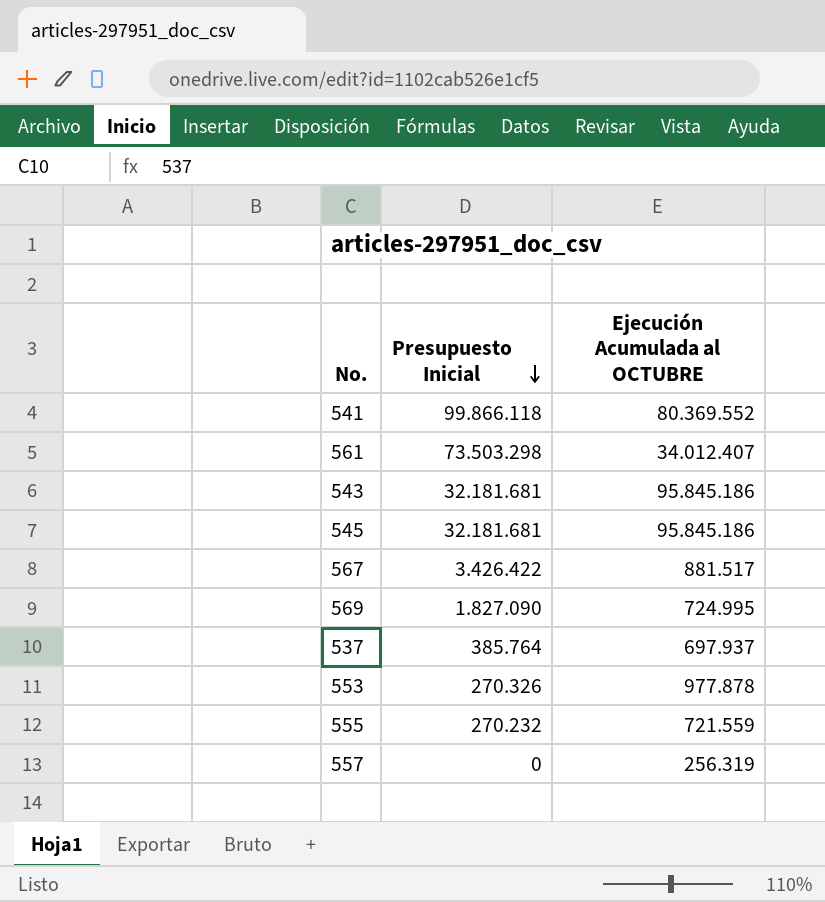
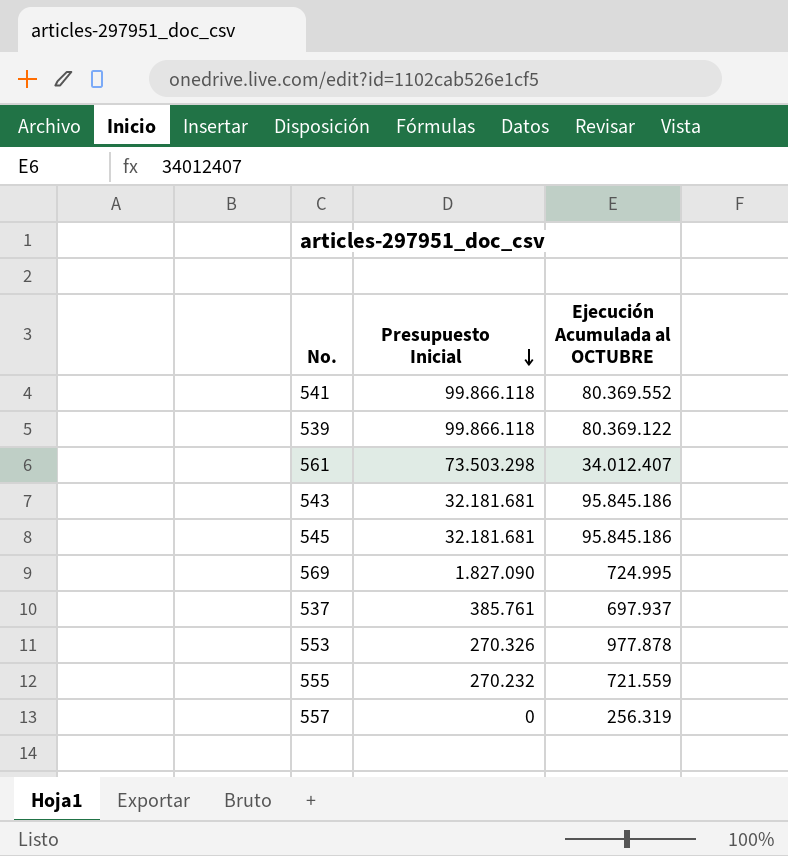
row 567: 3.426.422 | 881.517 -> none
row 539: none -> 99.866.118 | 80.369.122
537 | Presupuesto Inicial: 385.764 -> 385.761

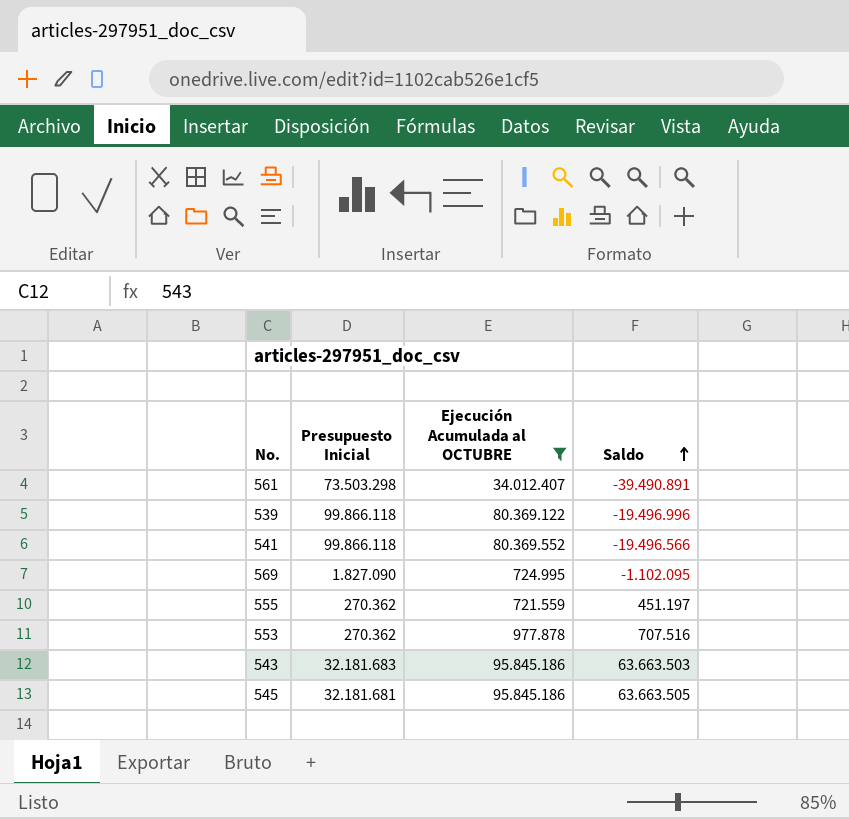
filter: none -> Ejecución Acumulada al OCTUBRE >= 721.559
row order: Presupuesto Inicial descending -> Saldo ascending
column Saldo | formula: none -> [Ejecución Acumulada al OCTUBRE] - [Presupuesto Inicial]
555 | Presupuesto Inicial: 270.232 -> 270.362
553 | Presupuesto Inicial: 270.326 -> 270.362
543 | Presupuesto Inicial: 32.181.681 -> 32.181.683

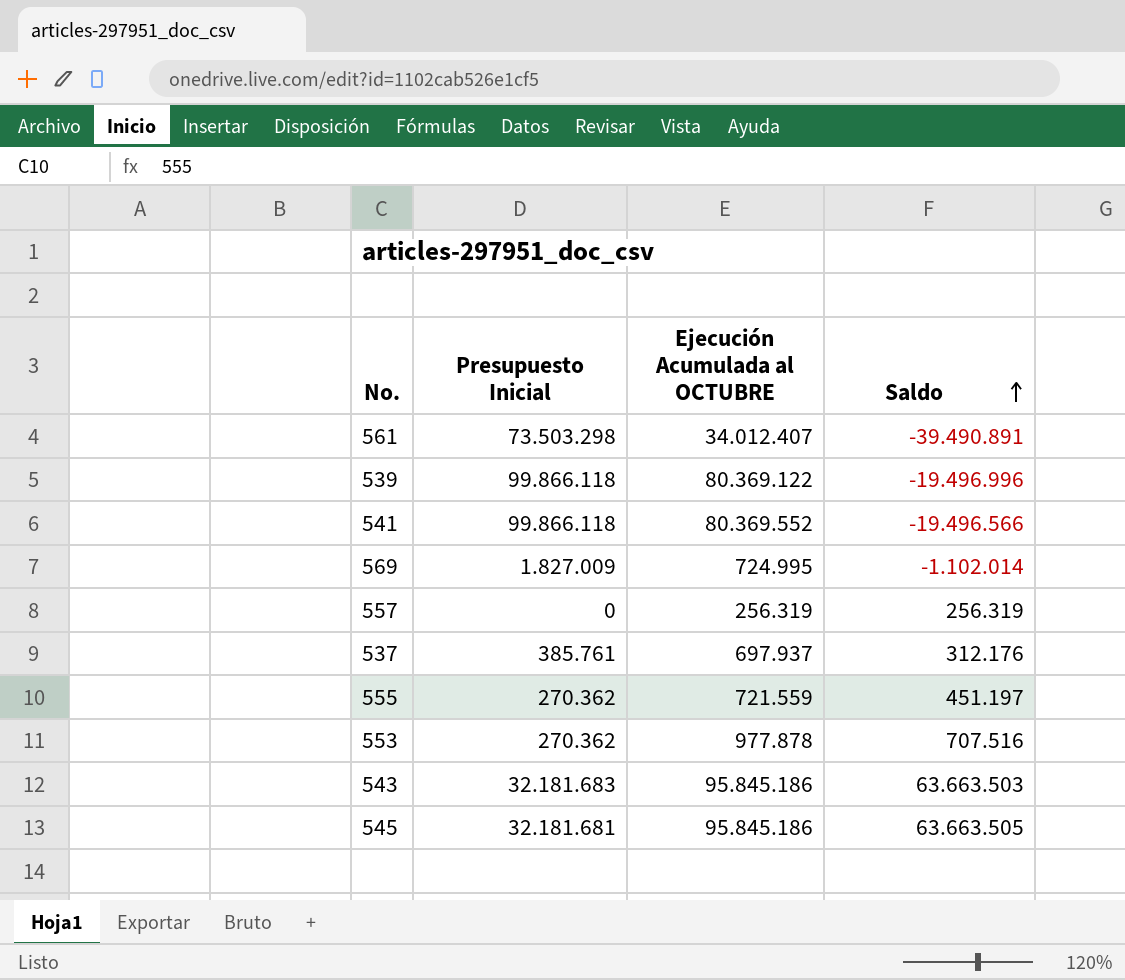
filter: Ejecución Acumulada al OCTUBRE >= 721.559 -> none
569 | Presupuesto Inicial: 1.827.090 -> 1.827.009
569 | Saldo: -1.102.095 -> -1.102.014

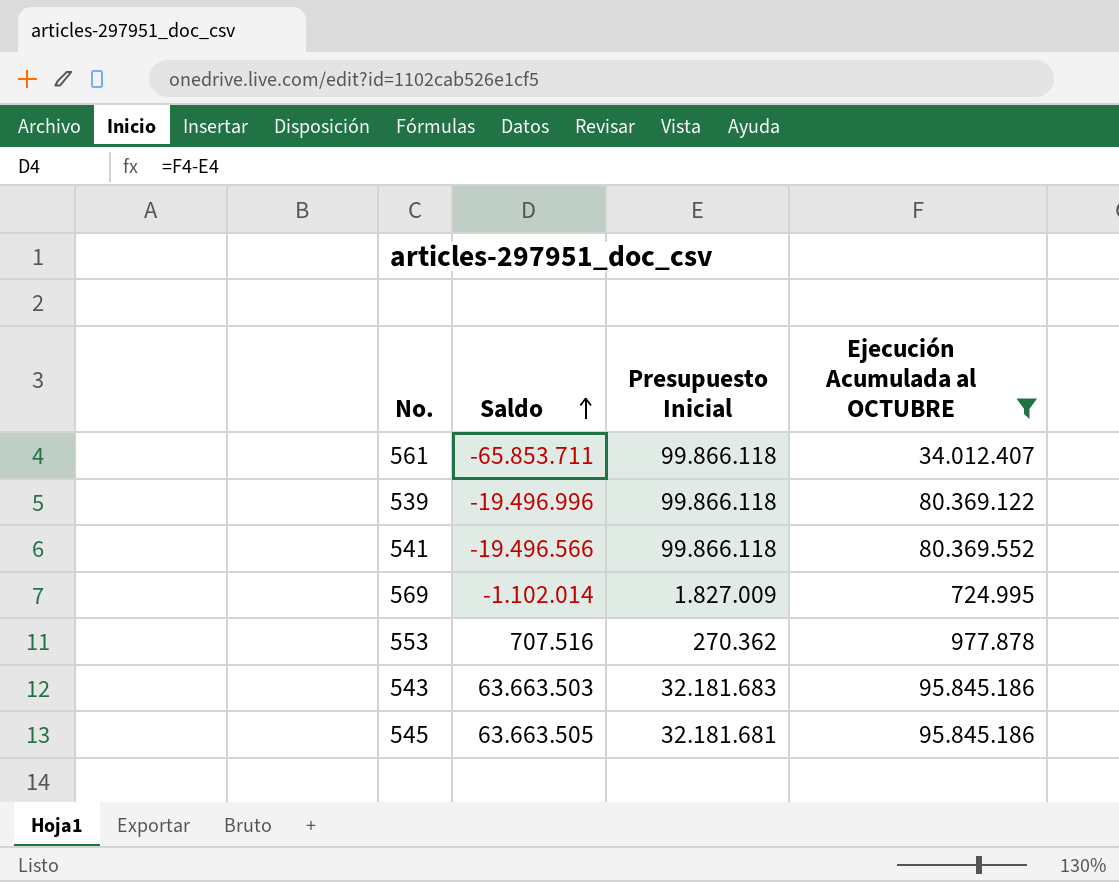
filter: none -> Ejecución Acumulada al OCTUBRE >= 724.995
column Saldo | position: 4 -> 2
561 | Saldo: -39.490.891 -> -65.853.711
561 | Presupuesto Inicial: 73.503.298 -> 99.866.118

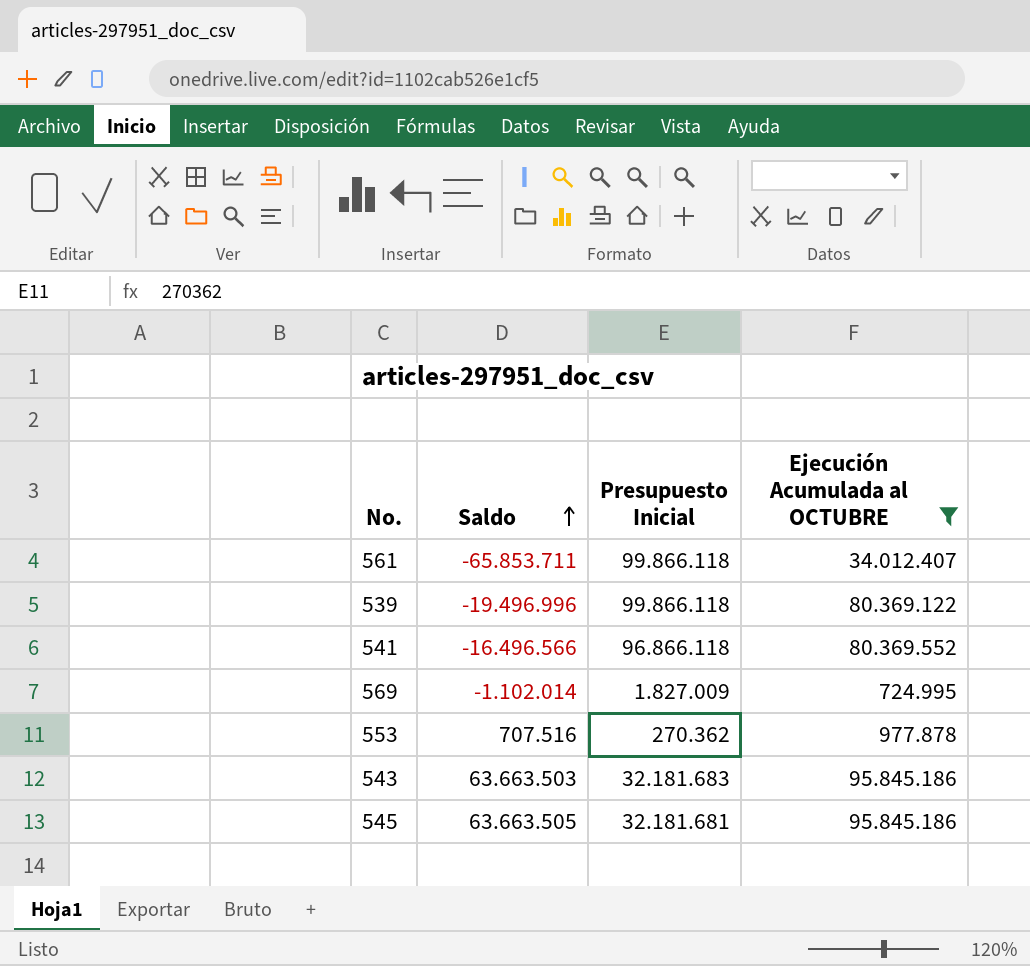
541 | Saldo: -19.496.566 -> -16.496.566
541 | Presupuesto Inicial: 99.866.118 -> 96.866.118

